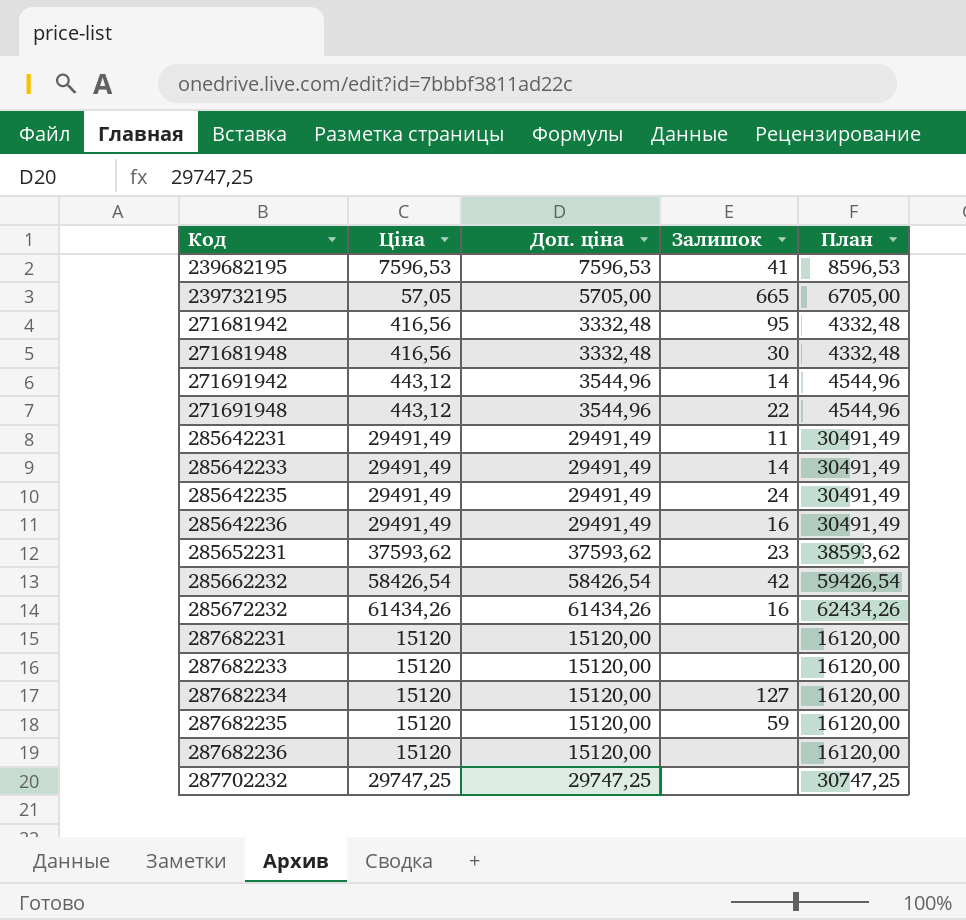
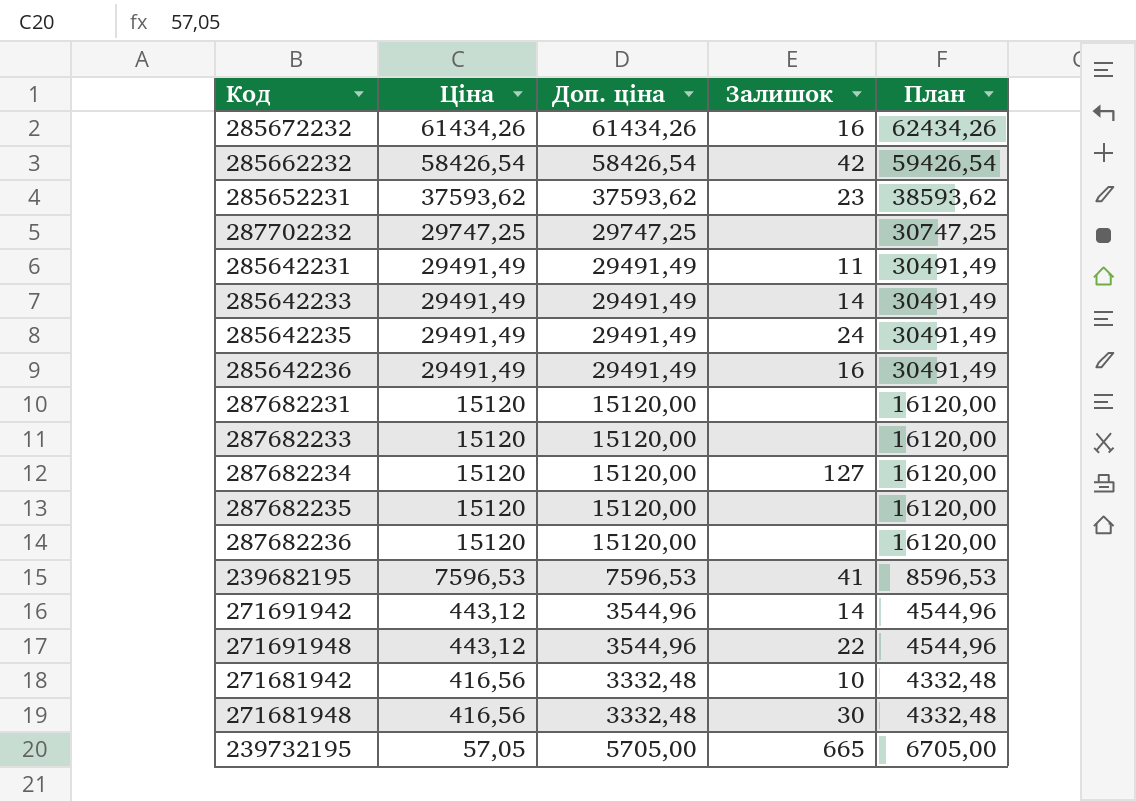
row order: Код ascending -> Ціна descending
287682235 | Залишок: 59 -> none
271681942 | Залишок: 95 -> 10

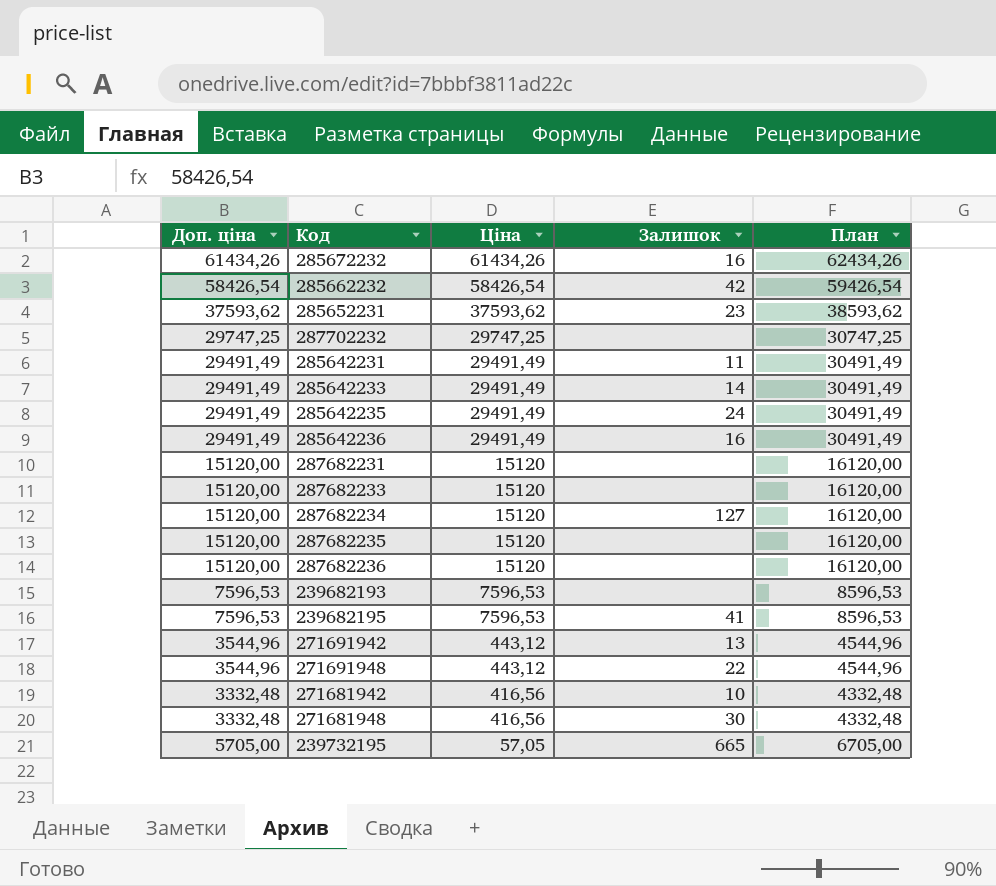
column Доп. ціна | position: 3 -> 1
row 239682193: none -> 7596,53 | 7596,53 | none | 8596,53
271691942 | Залишок: 14 -> 13

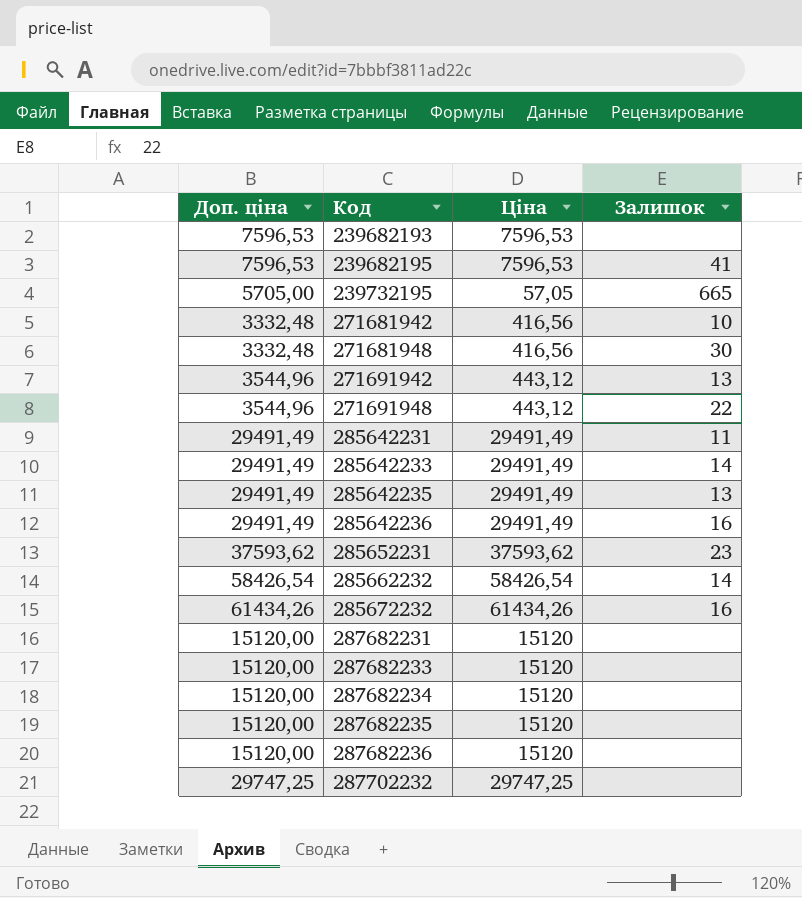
row order: Ціна descending -> Код ascending
column План | formula: [Доп. ціна] + 1000 -> none
285642235 | Залишок: 24 -> 13
285662232 | Залишок: 42 -> 14
287682234 | Залишок: 127 -> none

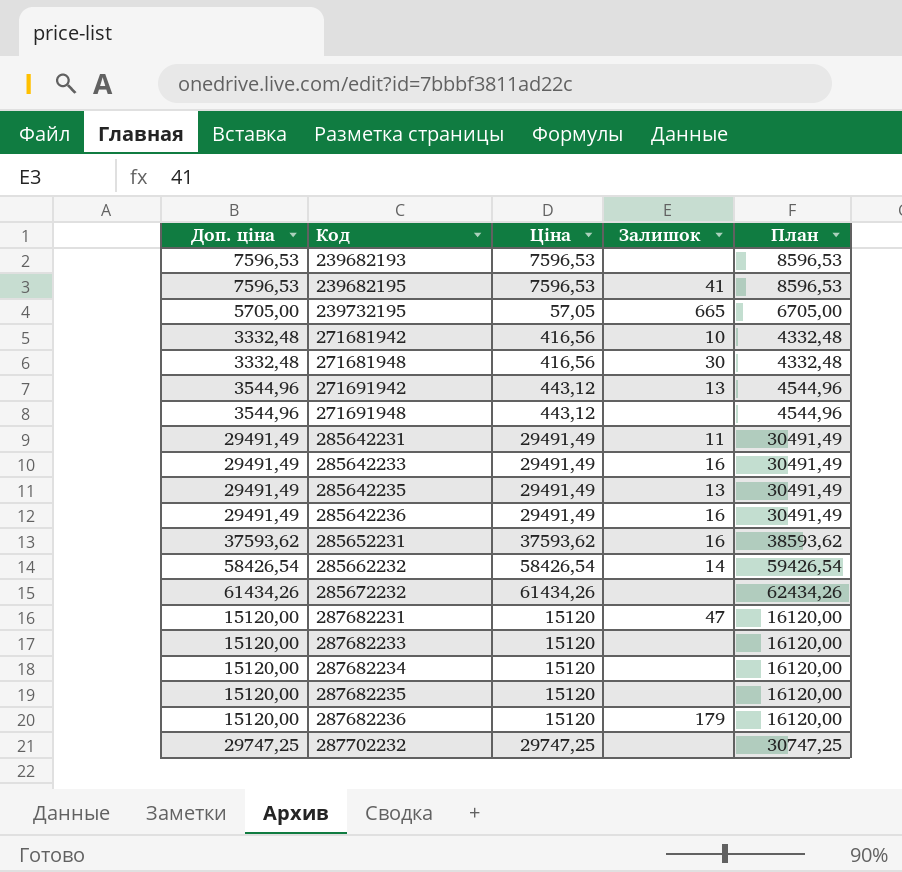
column План | formula: none -> [Доп. ціна] + 1000
271691948 | Залишок: 22 -> none
285642233 | Залишок: 14 -> 16
285652231 | Залишок: 23 -> 16
285672232 | Залишок: 16 -> none
287682231 | Залишок: none -> 47
287682236 | Залишок: none -> 179

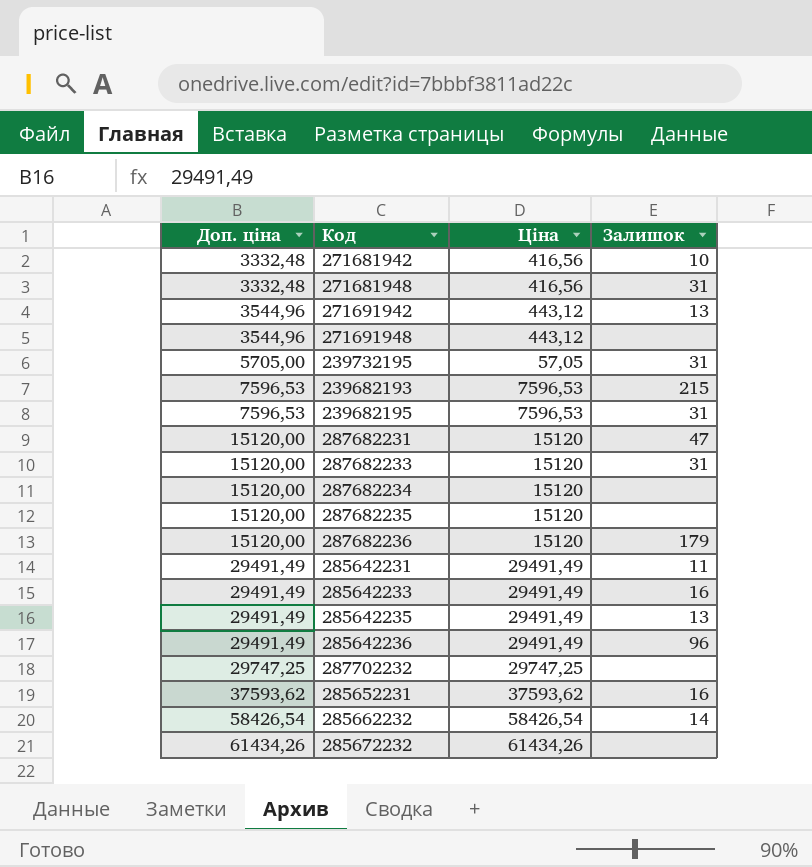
row order: Код ascending -> Доп. ціна ascending
column План | formula: [Доп. ціна] + 1000 -> none
271681948 | Залишок: 30 -> 31
239732195 | Залишок: 665 -> 31
239682193 | Залишок: none -> 215
239682195 | Залишок: 41 -> 31
287682233 | Залишок: none -> 31
285642236 | Залишок: 16 -> 96

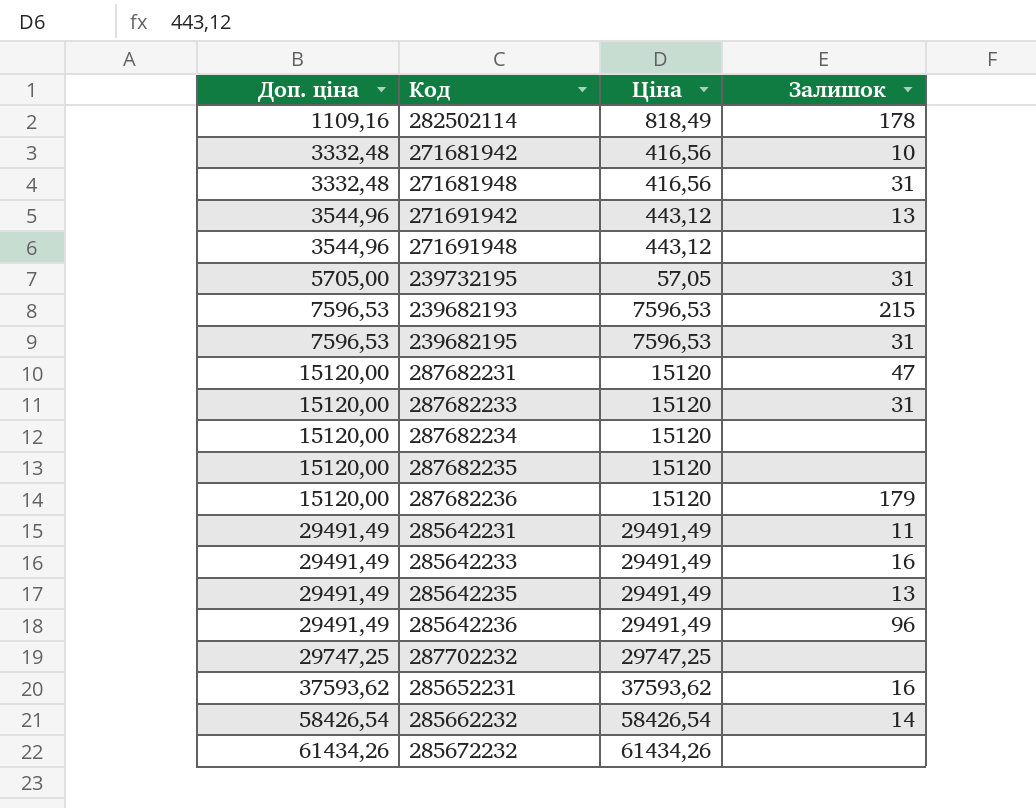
row 282502114: none -> 1109,16 | 818,49 | 178

